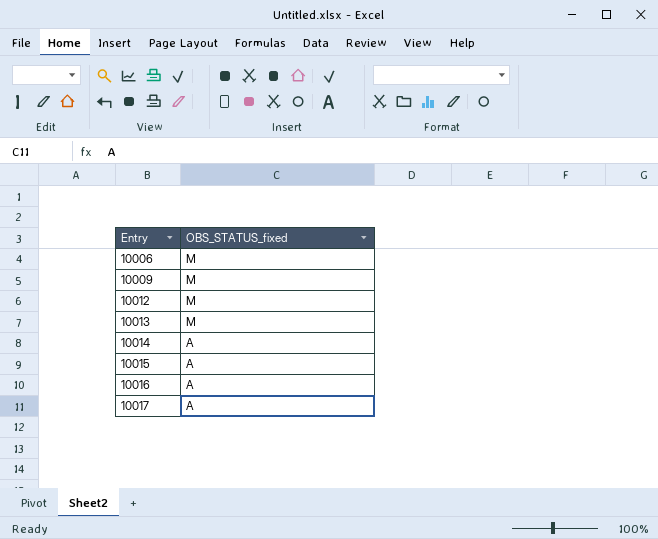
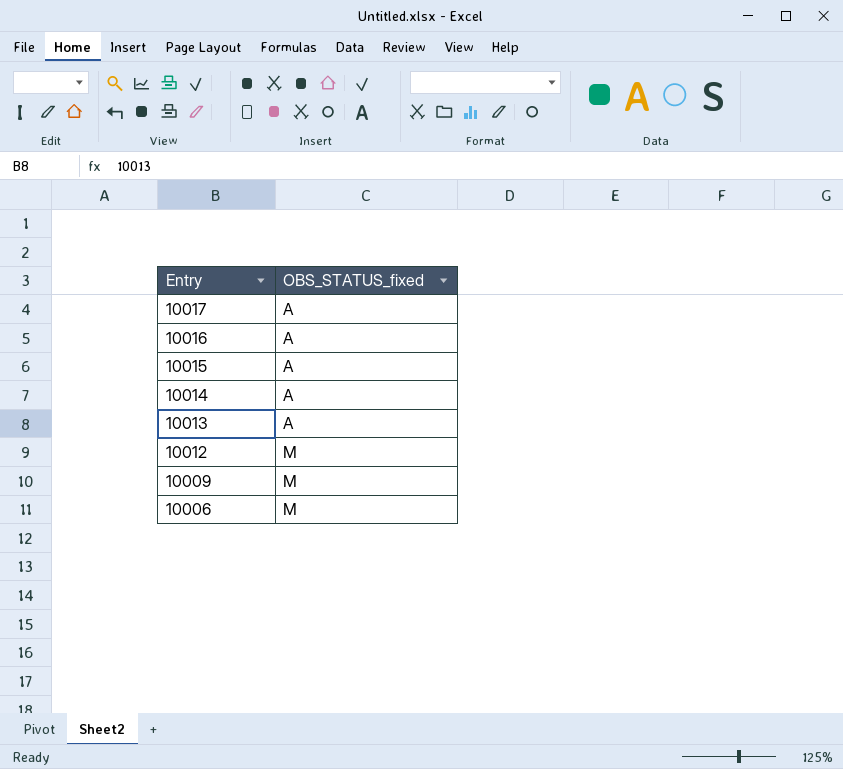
row order: Entry ascending -> Entry descending
10013 | OBS_STATUS_fixed: M -> A

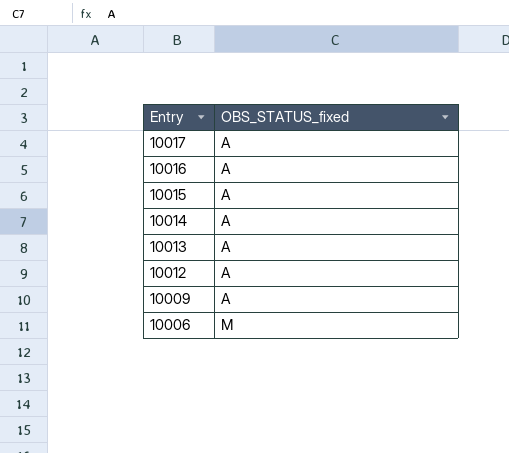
10012 | OBS_STATUS_fixed: M -> A
10009 | OBS_STATUS_fixed: M -> A

